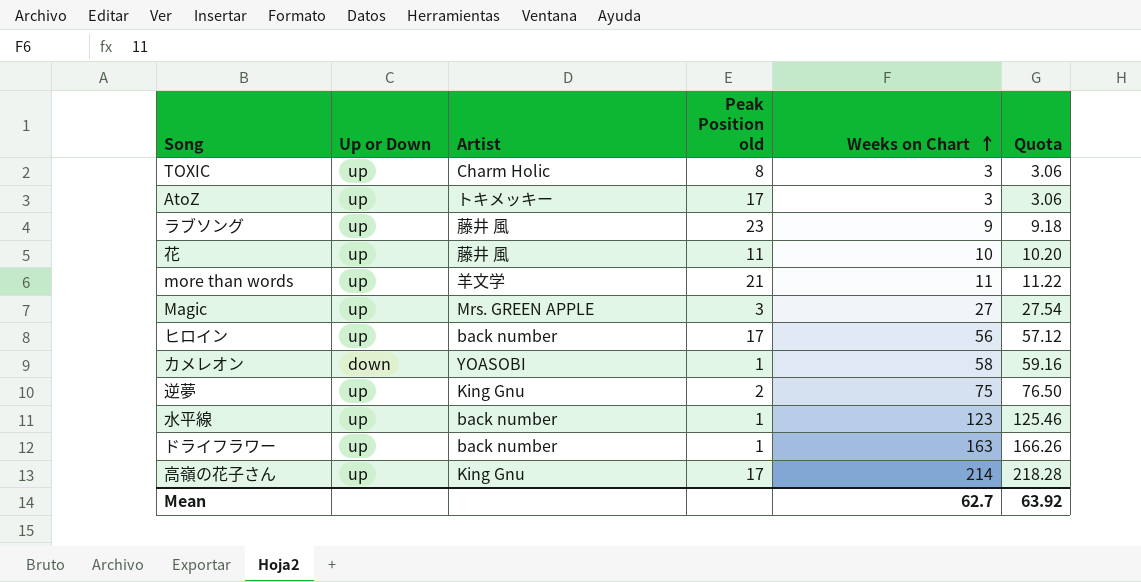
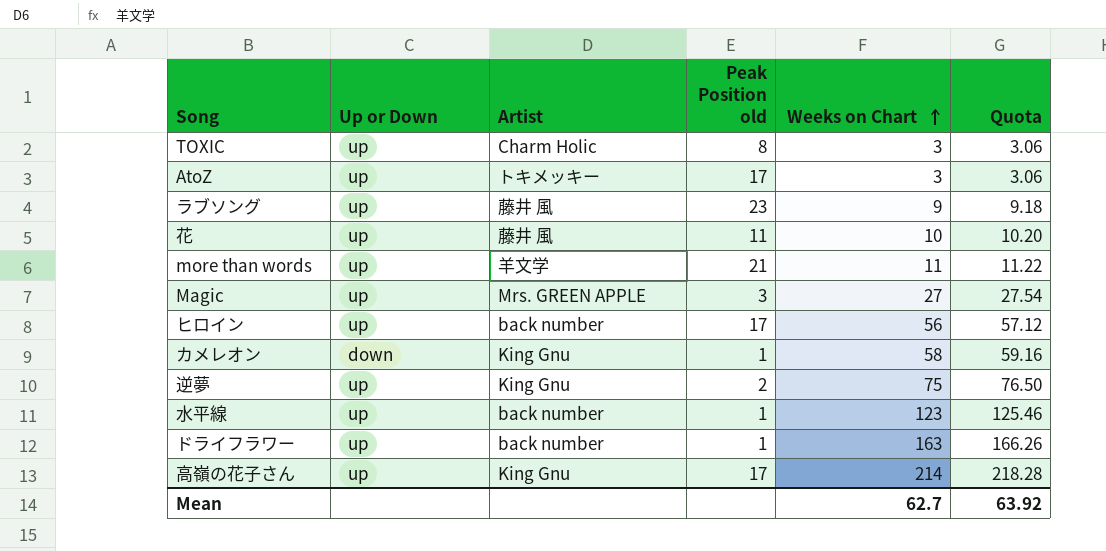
カメレオン | Artist: YOASOBI -> King Gnu

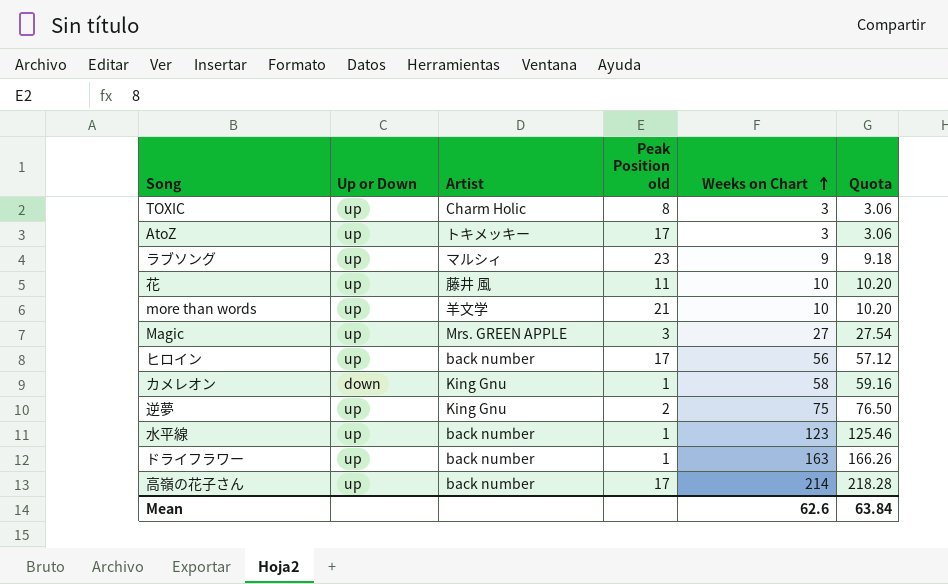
ラブソング | Artist: 藤井 風 -> マルシィ
more than words | Weeks on Chart: 11 -> 10
more than words | Quota: 11.22 -> 10.20
高嶺の花子さん | Artist: King Gnu -> back number
Mean | Weeks on Chart: 62.7 -> 62.6
Mean | Quota: 63.92 -> 63.84

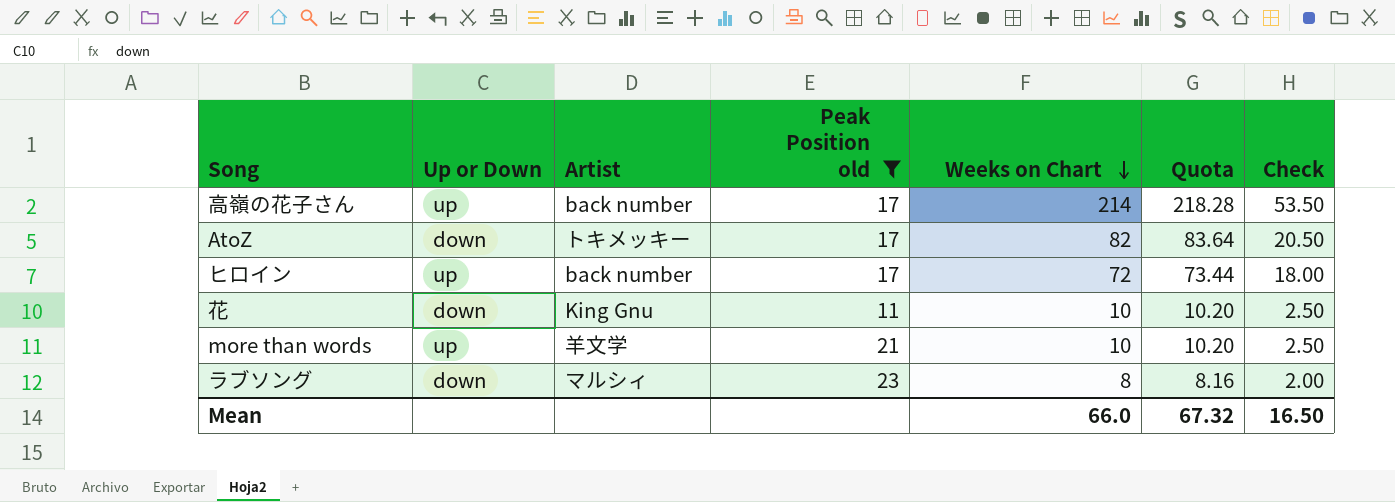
filter: none -> Peak Position old >= 11
row order: Weeks on Chart ascending -> Weeks on Chart descending
column Check | formula: none -> [Weeks on Chart] * 0.25
AtoZ | Up or Down: up -> down
AtoZ | Weeks on Chart: 3 -> 82
AtoZ | Quota: 3.06 -> 83.64
ヒロイン | Weeks on Chart: 56 -> 72
ヒロイン | Quota: 57.12 -> 73.44
花 | Up or Down: up -> down
花 | Artist: 藤井 風 -> King Gnu
ラブソング | Up or Down: up -> down
ラブソング | Weeks on Chart: 9 -> 8
ラブソング | Quota: 9.18 -> 8.16
Mean | Weeks on Chart: 62.6 -> 66.0
Mean | Quota: 63.84 -> 67.32

